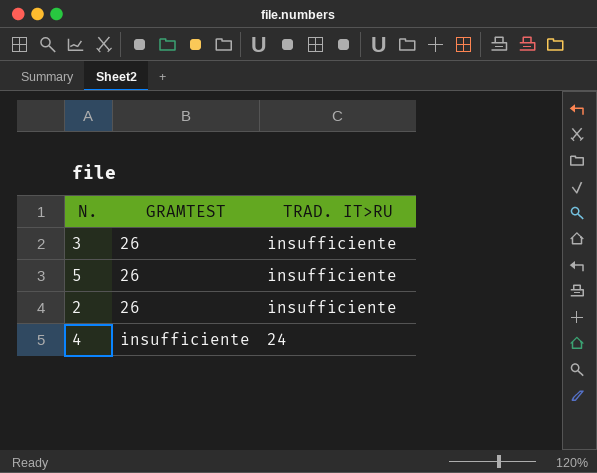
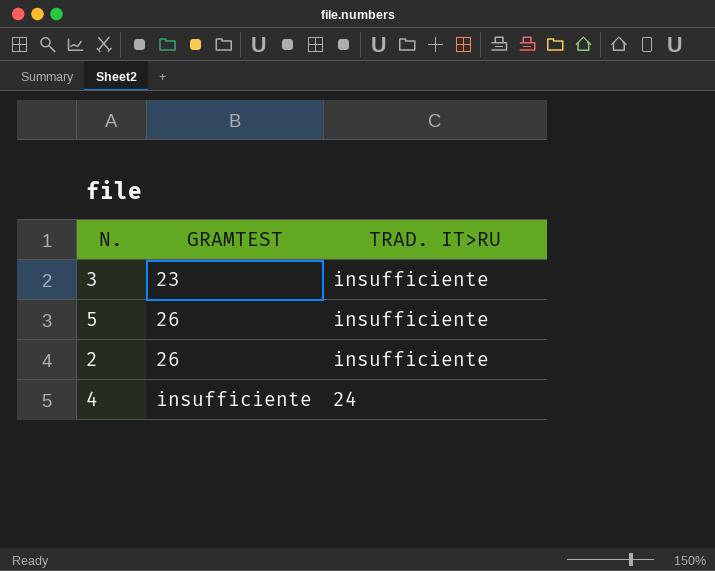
3 | GRAMTEST: 26 -> 23

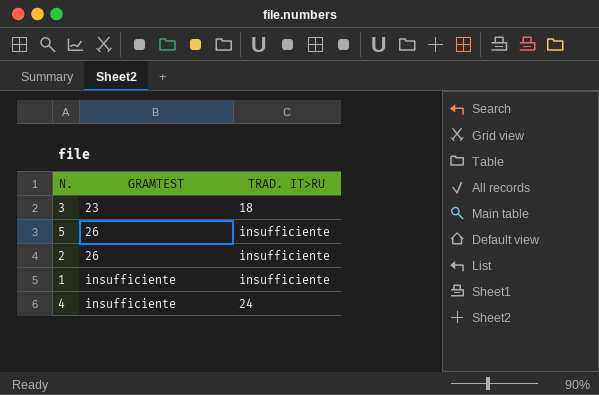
3 | TRAD. IT>RU: insufficiente -> 18
row 1: none -> insufficiente | insufficiente

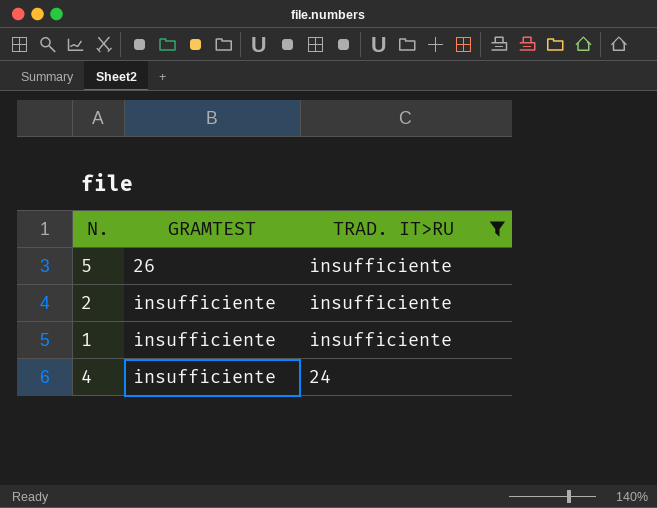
filter: none -> TRAD. IT>RU != 18
2 | GRAMTEST: 26 -> insufficiente

